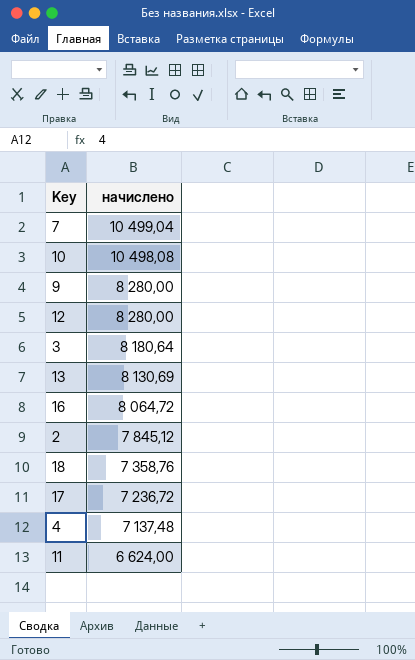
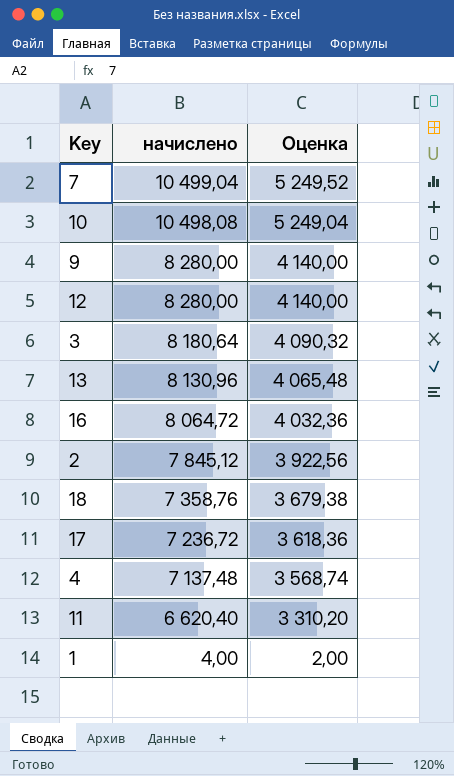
column Оценка | formula: none -> [начислено] * 0,5
13 | начислено: 8 130,69 -> 8 130,96
11 | начислено: 6 624,00 -> 6 620,40
row 1: none -> 4,00 | 2,00

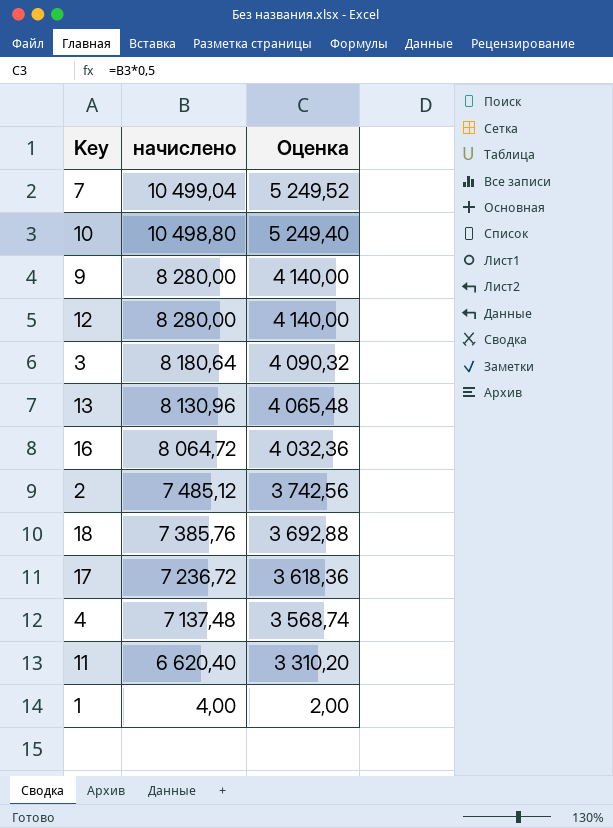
10 | начислено: 10 498,08 -> 10 498,80
10 | Оценка: 5 249,04 -> 5 249,40
2 | начислено: 7 845,12 -> 7 485,12
2 | Оценка: 3 922,56 -> 3 742,56
18 | начислено: 7 358,76 -> 7 385,76
18 | Оценка: 3 679,38 -> 3 692,88

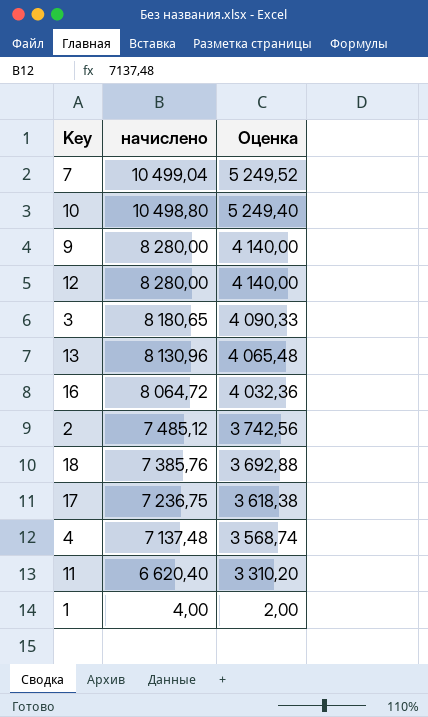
3 | начислено: 8 180,64 -> 8 180,65
3 | Оценка: 4 090,32 -> 4 090,33
17 | начислено: 7 236,72 -> 7 236,75
17 | Оценка: 3 618,36 -> 3 618,38

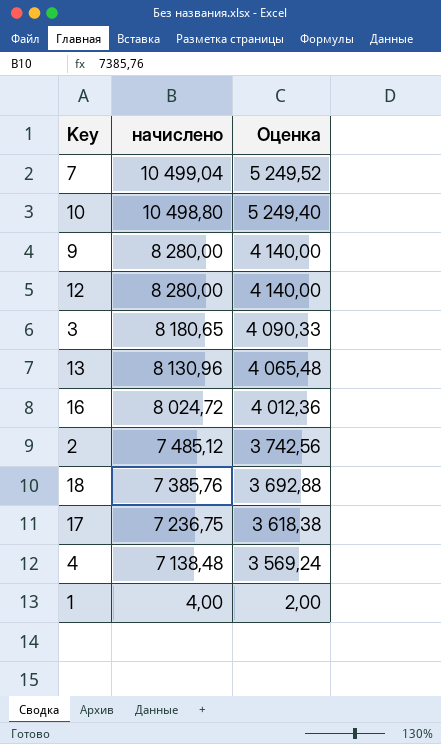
row 11: 6 620,40 | 3 310,20 -> none
16 | начислено: 8 064,72 -> 8 024,72
16 | Оценка: 4 032,36 -> 4 012,36
4 | начислено: 7 137,48 -> 7 138,48
4 | Оценка: 3 568,74 -> 3 569,24

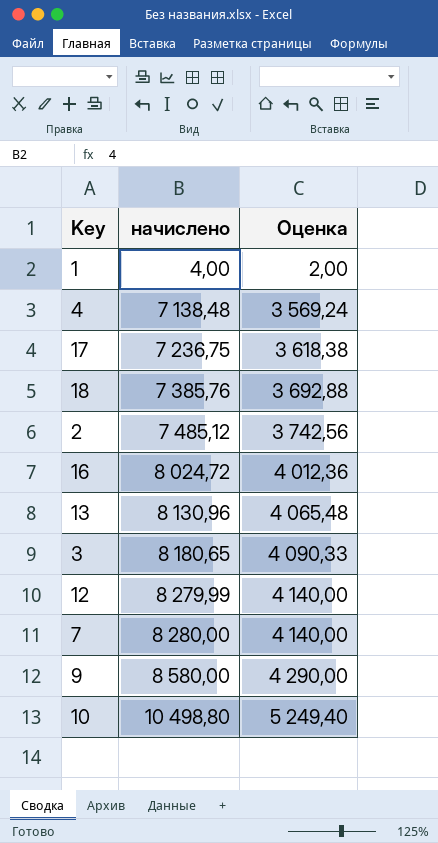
row order: начислено descending -> начислено ascending
12 | начислено: 8 280,00 -> 8 279,99
7 | начислено: 10 499,04 -> 8 280,00
7 | Оценка: 5 249,52 -> 4 140,00
9 | начислено: 8 280,00 -> 8 580,00
9 | Оценка: 4 140,00 -> 4 290,00

